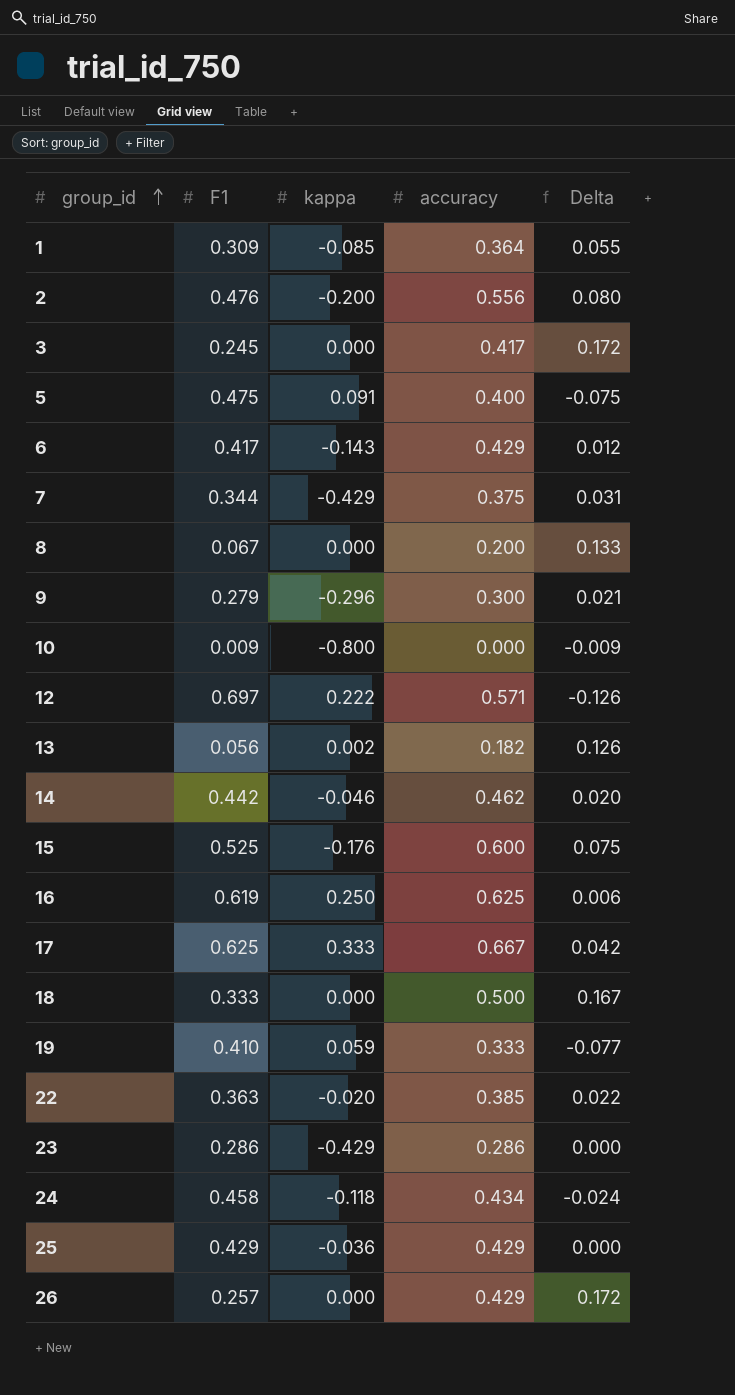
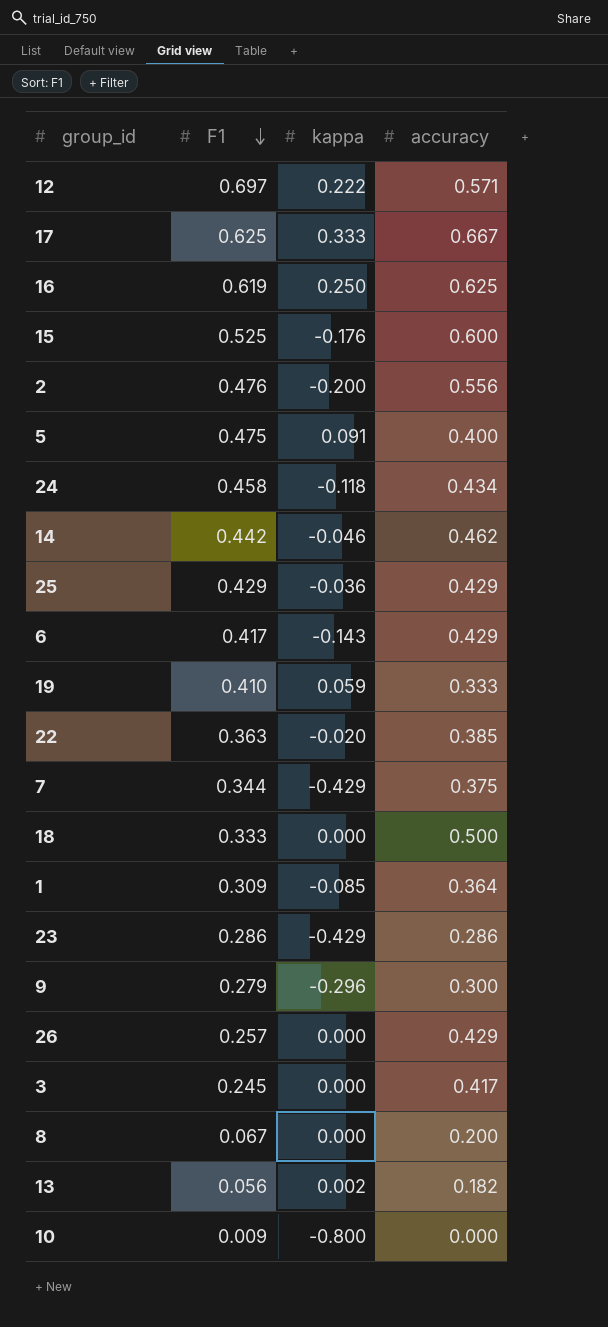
row order: group_id ascending -> F1 descending
column Delta | formula: [accuracy] - [F1] -> none

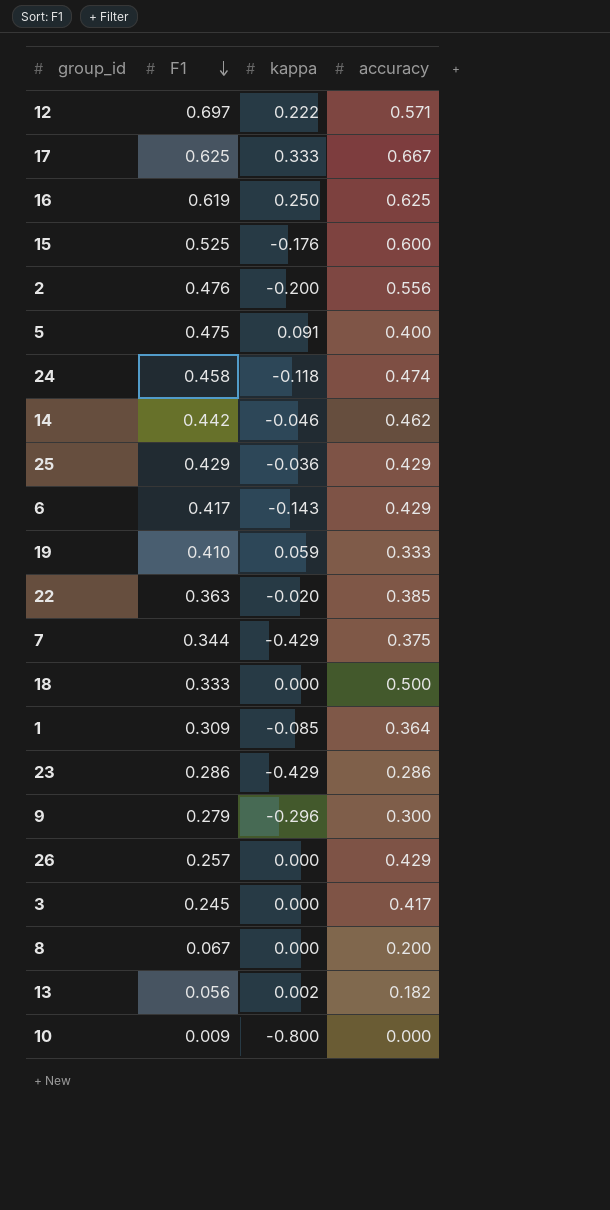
24 | accuracy: 0.434 -> 0.474

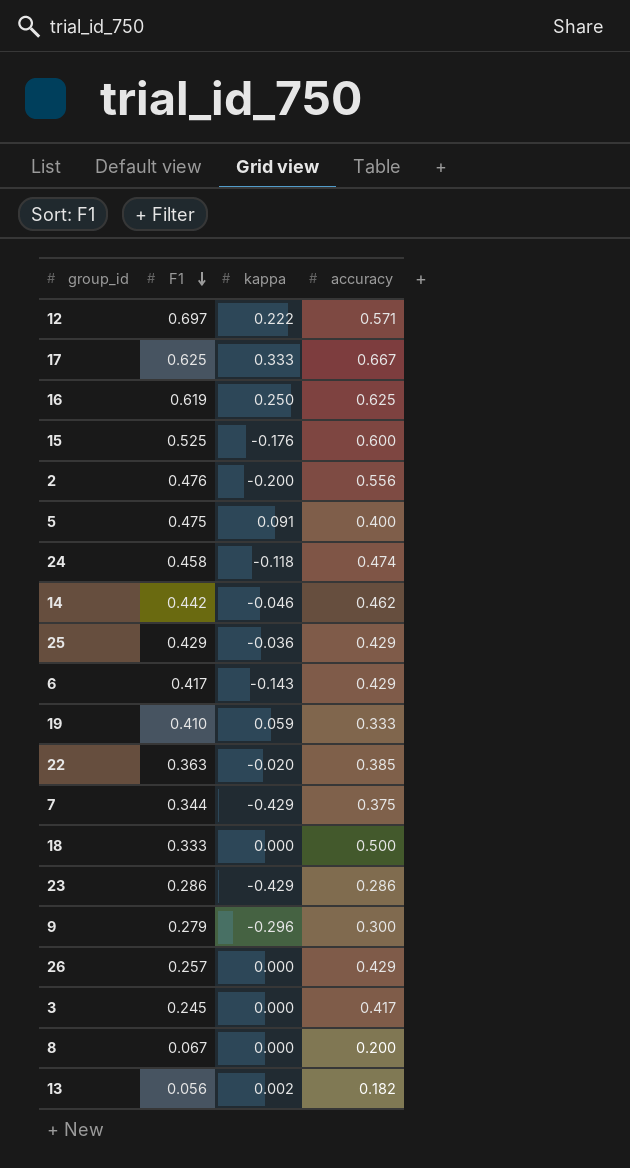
row 1: 0.309 | -0.085 | 0.364 -> none
row 10: 0.009 | -0.800 | 0.000 -> none

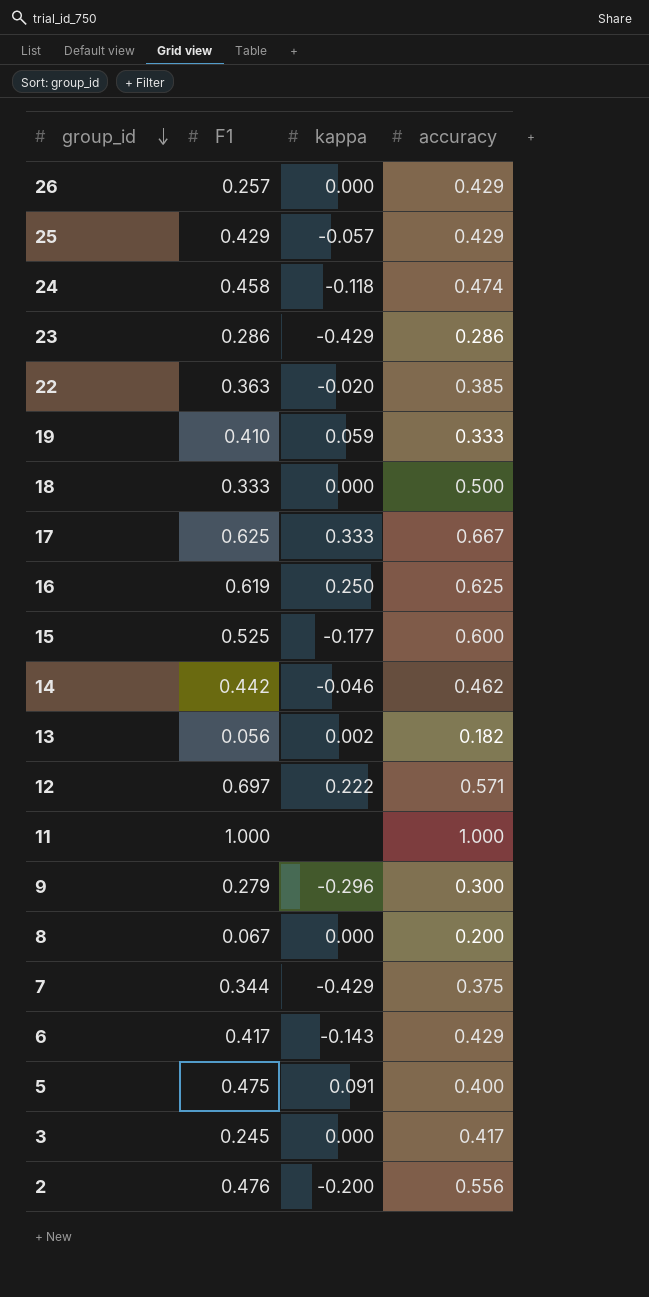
row order: F1 descending -> group_id descending
25 | kappa: -0.036 -> -0.057
15 | kappa: -0.176 -> -0.177
row 11: none -> 1.000 | none | 1.000

